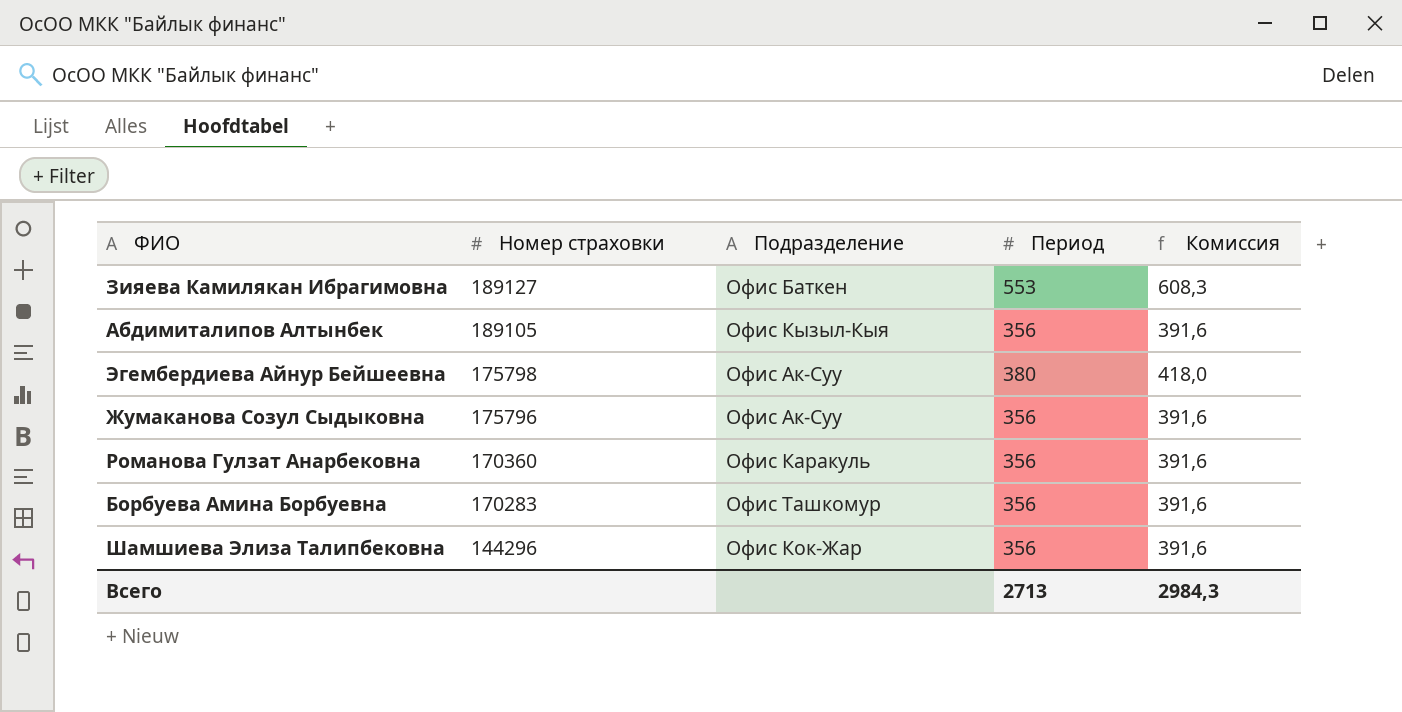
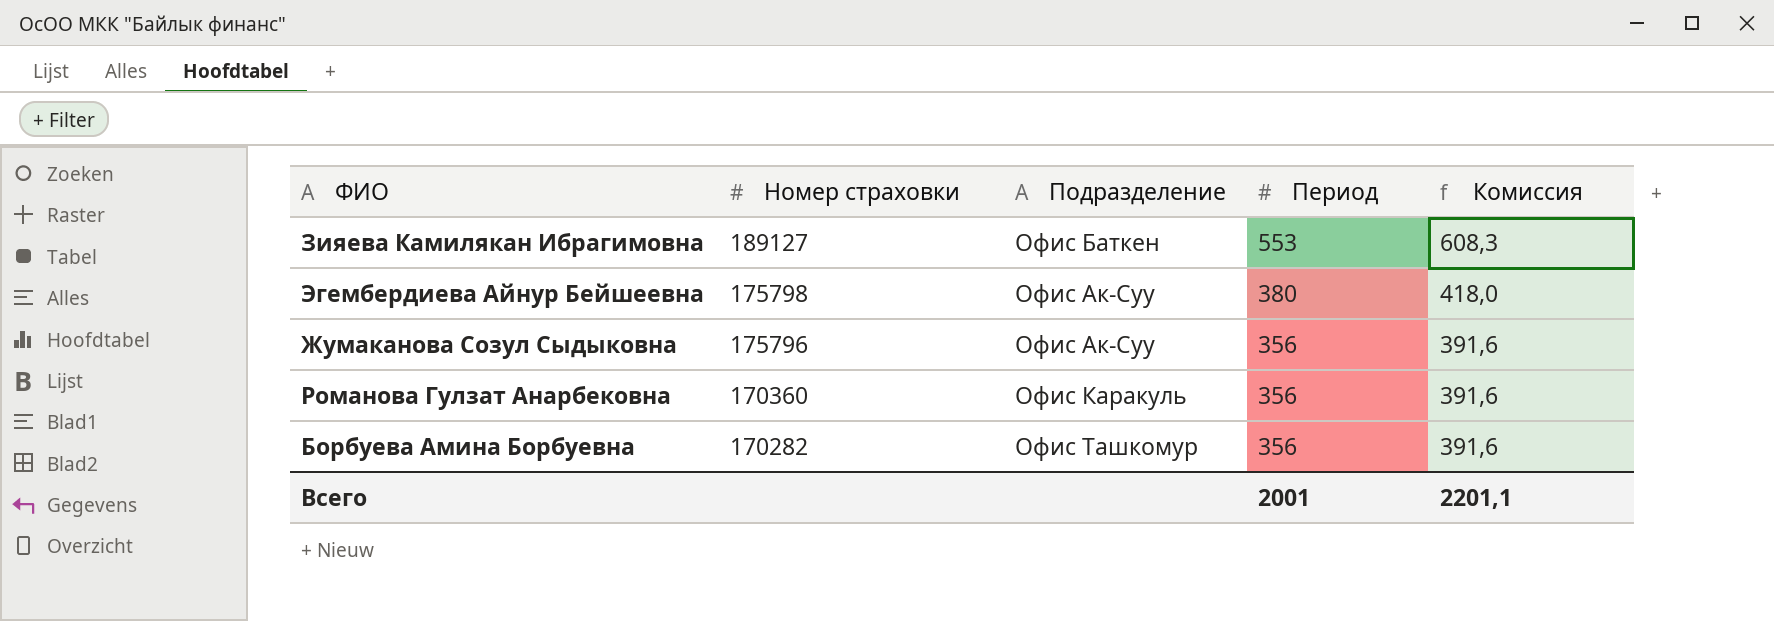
row Абдимиталипов Алтынбек: 189105 | Офис Кызыл-Кыя | 356 | 391,6 -> none
row Шамшиева Элиза Талипбековна: 144296 | Офис Кок-Жар | 356 | 391,6 -> none
Борбуева Амина Борбуевна | Номер страховки: 170283 -> 170282
Всего | Период: 2713 -> 2001
Всего | Комиссия: 2984,3 -> 2201,1

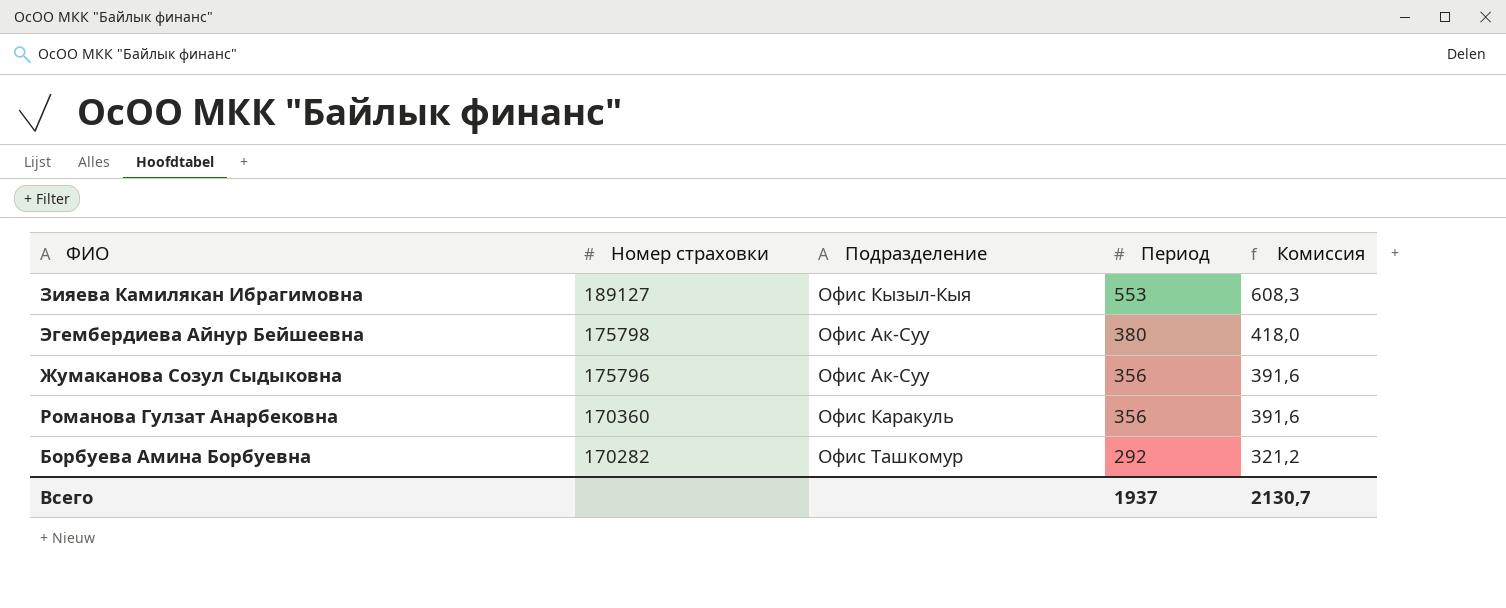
Зияева Камилякан Ибрагимовна | Подразделение: Офис Баткен -> Офис Кызыл-Кыя
Борбуева Амина Борбуевна | Период: 356 -> 292
Борбуева Амина Борбуевна | Комиссия: 391,6 -> 321,2
Всего | Период: 2001 -> 1937
Всего | Комиссия: 2201,1 -> 2130,7

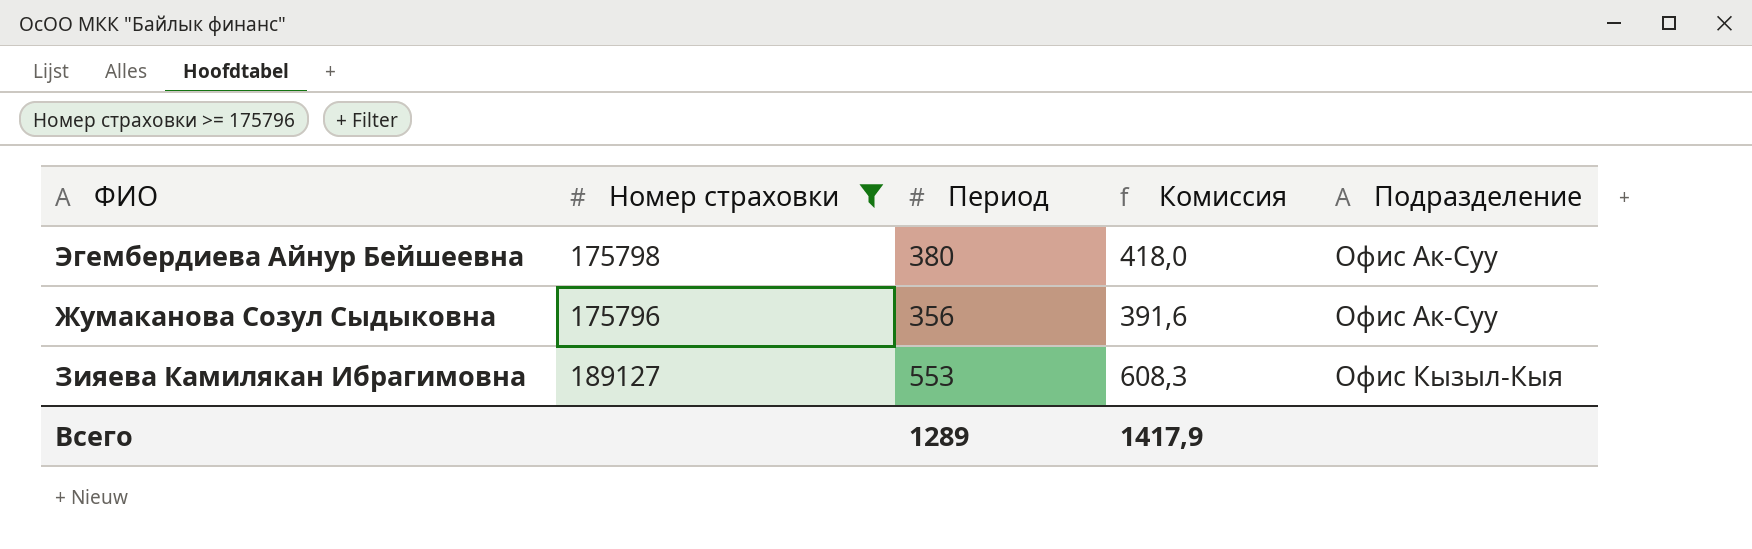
filter: none -> Номер страховки >= 175796
row order: Номер страховки descending -> Подразделение ascending
column Подразделение | position: 3 -> 5
Всего | Период: 1937 -> 1289
Всего | Комиссия: 2130,7 -> 1417,9

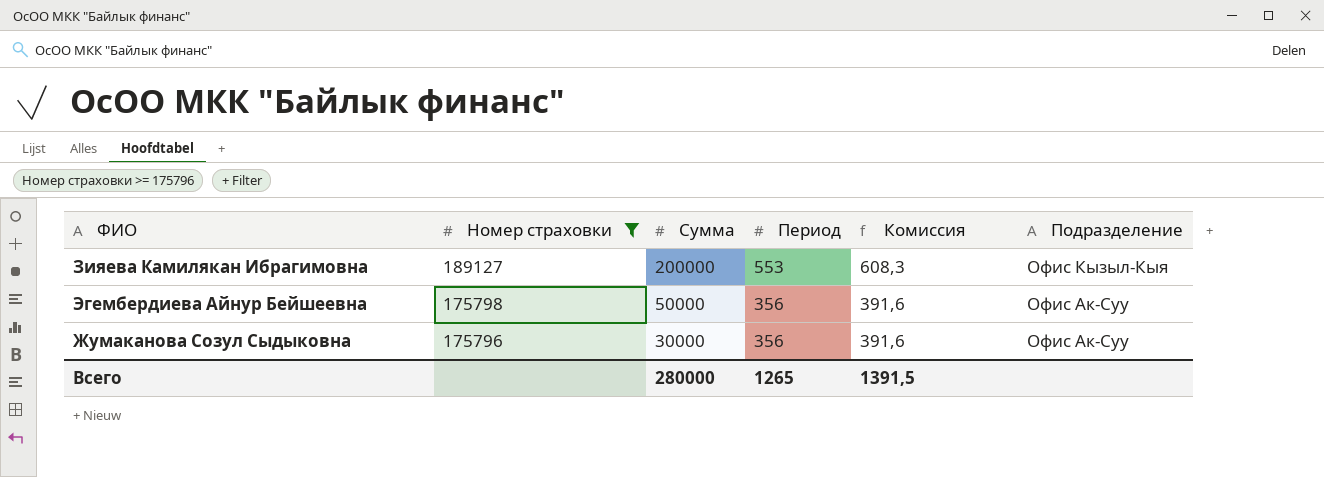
row order: Подразделение ascending -> Номер страховки descending
column Сумма | position: none -> 3
Эгембердиева Айнур Бейшеевна | Период: 380 -> 356
Эгембердиева Айнур Бейшеевна | Комиссия: 418,0 -> 391,6
Всего | Период: 1289 -> 1265
Всего | Комиссия: 1417,9 -> 1391,5

